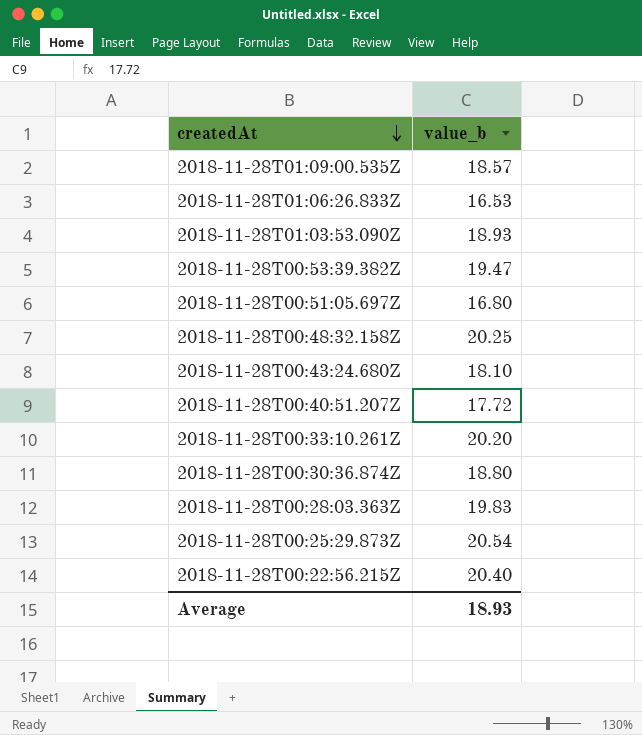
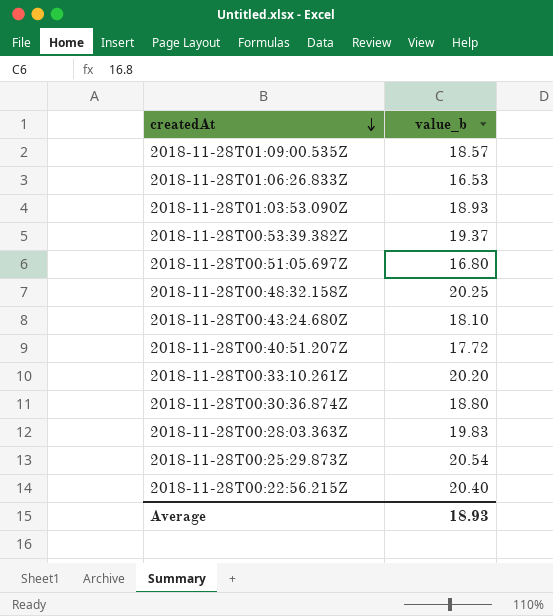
2018-11-28T00:53:39.382Z | value_b: 19.47 -> 19.37

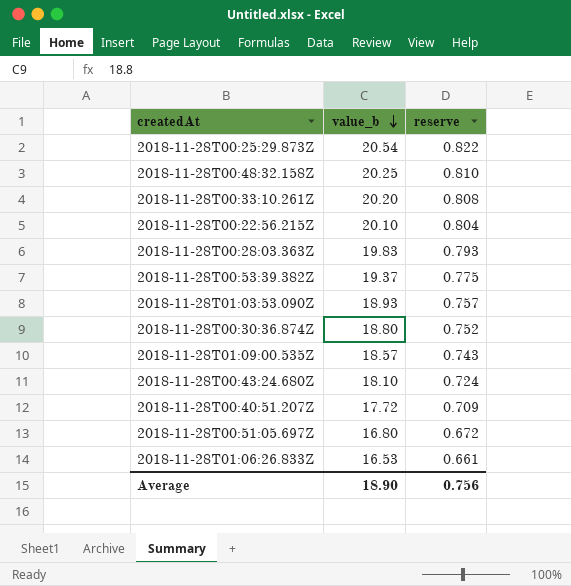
row order: createdAt descending -> value_b descending
column reserve | formula: none -> [value_b] * 0.04
2018-11-28T00:22:56.215Z | value_b: 20.40 -> 20.10
Average | value_b: 18.93 -> 18.90

